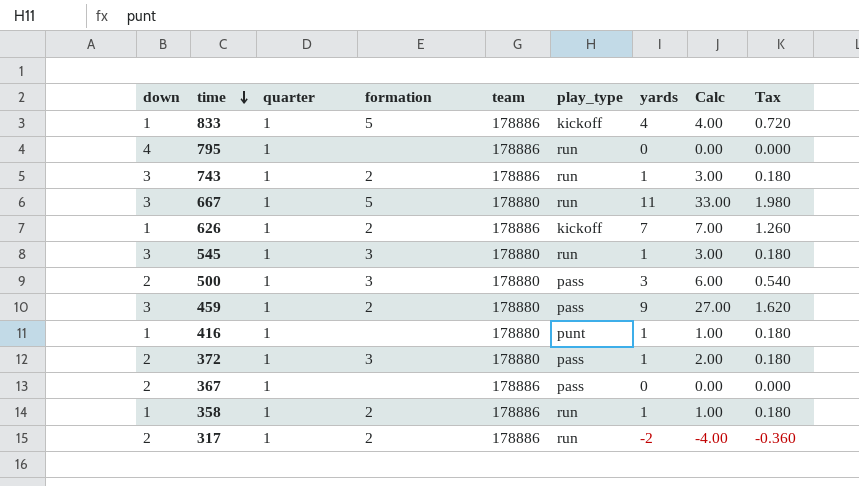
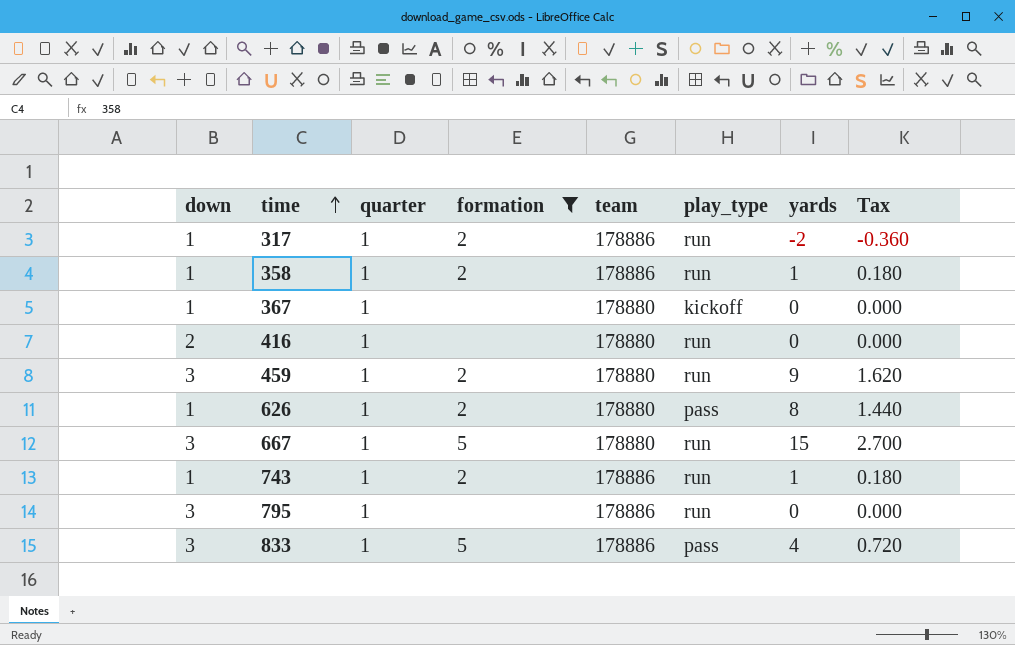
filter: none -> formation != 3
row order: time descending -> time ascending
column Calc | formula: [down] * [yards] -> none
317 | down: 2 -> 1
367 | down: 2 -> 1
367 | team: 178886 -> 178880
367 | play_type: pass -> kickoff
416 | down: 1 -> 2
416 | play_type: punt -> run
416 | yards: 1 -> 0
416 | Tax: 0.180 -> 0.000
459 | play_type: pass -> run
626 | team: 178886 -> 178880
626 | play_type: kickoff -> pass
626 | yards: 7 -> 8
626 | Tax: 1.260 -> 1.440
667 | yards: 11 -> 15
667 | Tax: 1.980 -> 2.700
743 | down: 3 -> 1
795 | down: 4 -> 3
833 | down: 1 -> 3
833 | play_type: kickoff -> pass

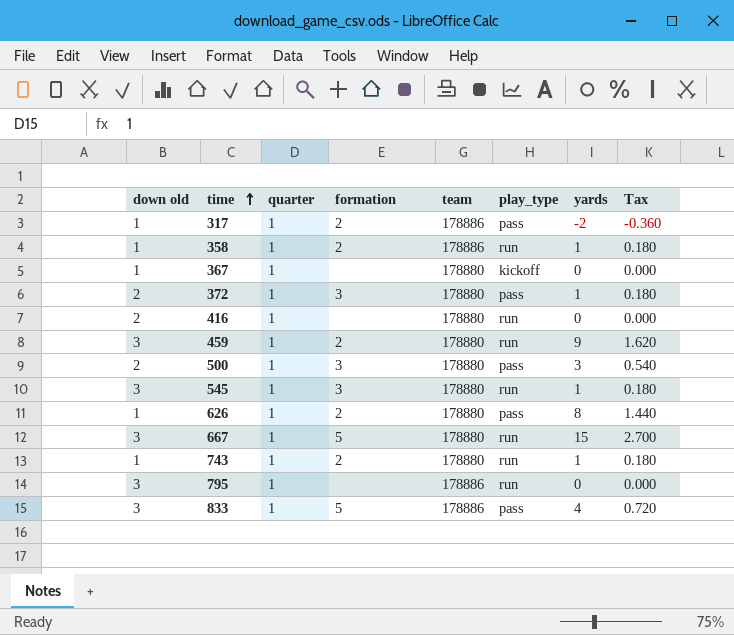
filter: formation != 3 -> none
column name: down -> down old
317 | play_type: run -> pass
743 | team: 178886 -> 178880

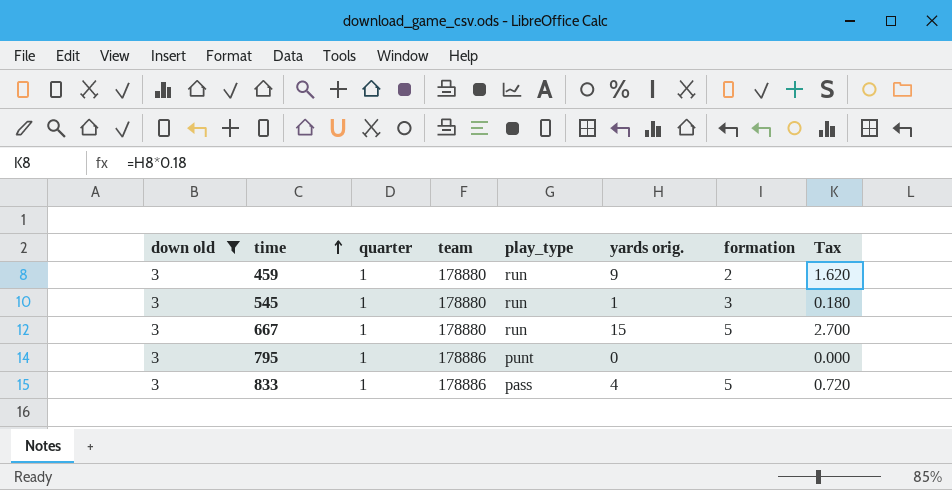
filter: none -> down old = 3
column name: yards -> yards orig.
column formation | position: 4 -> 7
795 | play_type: run -> punt

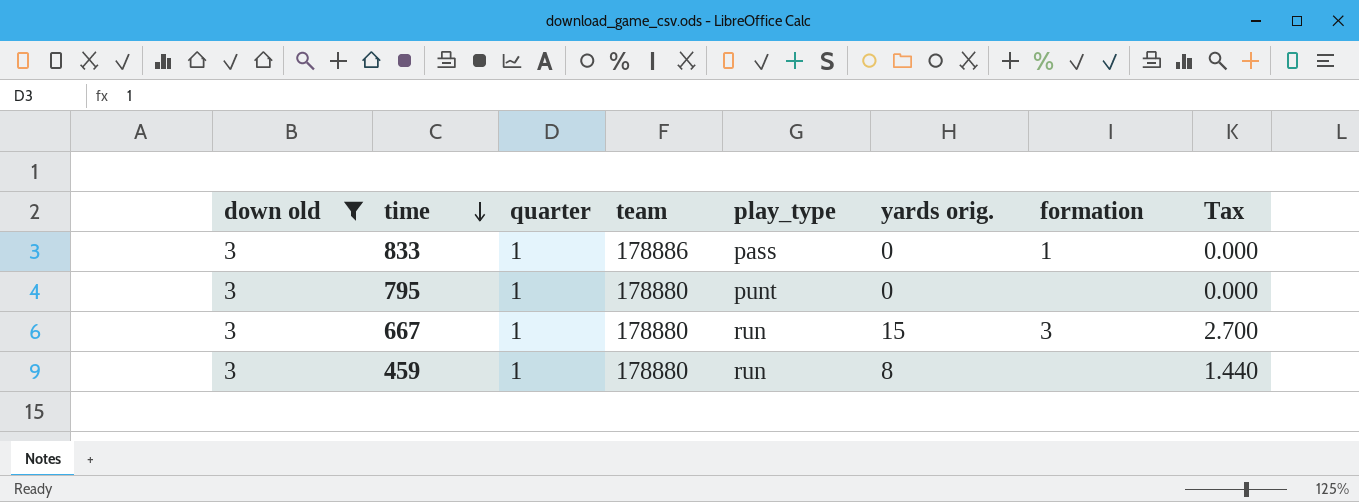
row order: time ascending -> time descending
row 545: 3 | 1 | 178880 | run | 1 | 3 | 0.180 -> none
833 | yards orig.: 4 -> 0
833 | formation: 5 -> 1
833 | Tax: 0.720 -> 0.000
795 | team: 178886 -> 178880
667 | formation: 5 -> 3
459 | yards orig.: 9 -> 8
459 | formation: 2 -> none
459 | Tax: 1.620 -> 1.440

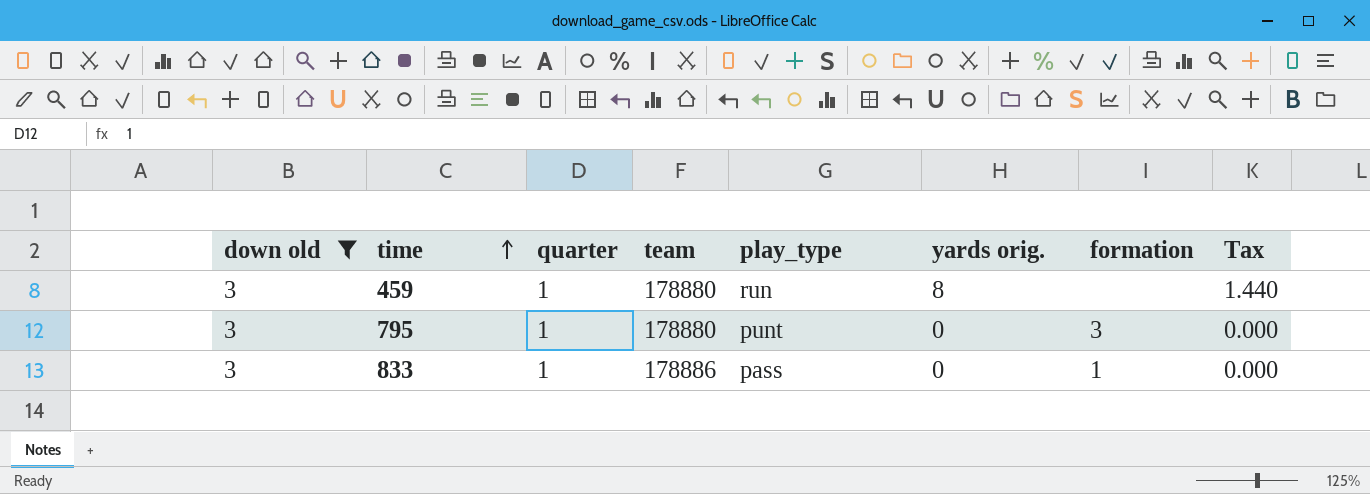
row order: time descending -> time ascending
row 667: 3 | 1 | 178880 | run | 15 | 3 | 2.700 -> none
795 | formation: none -> 3

